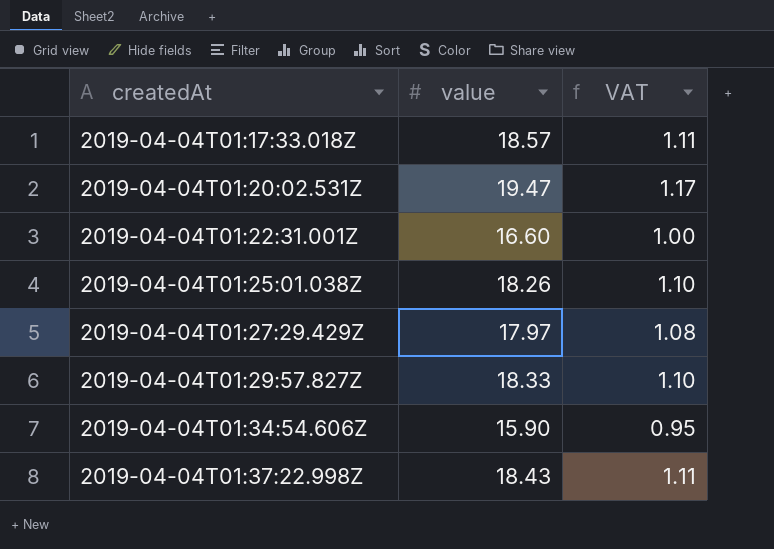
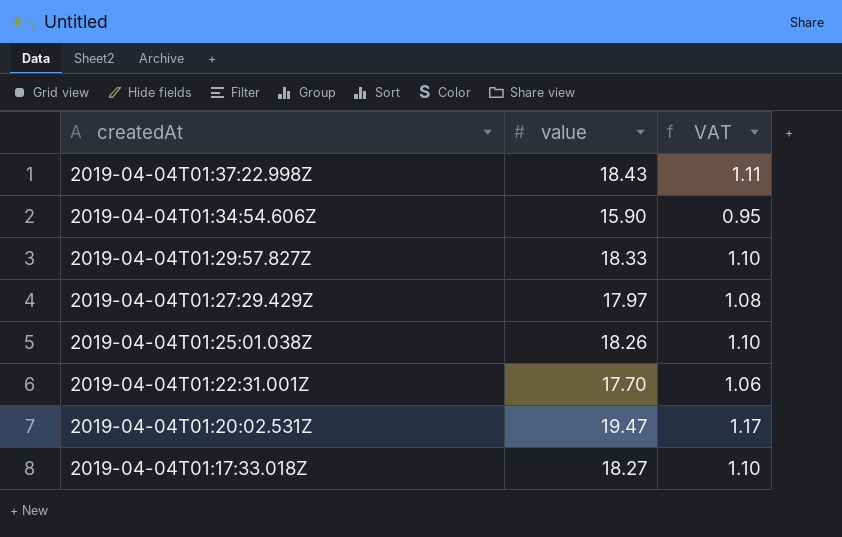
row order: createdAt ascending -> createdAt descending
2019-04-04T01:22:31.001Z | value: 16.60 -> 17.70
2019-04-04T01:22:31.001Z | VAT: 1.00 -> 1.06
2019-04-04T01:17:33.018Z | value: 18.57 -> 18.27
2019-04-04T01:17:33.018Z | VAT: 1.11 -> 1.10

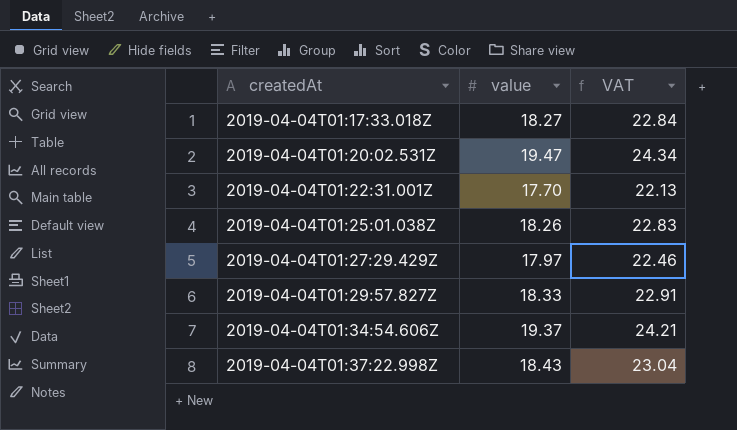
row order: createdAt descending -> createdAt ascending
column VAT | formula: [value] * 0.06 -> [value] * 1.25
2019-04-04T01:34:54.606Z | value: 15.90 -> 19.37

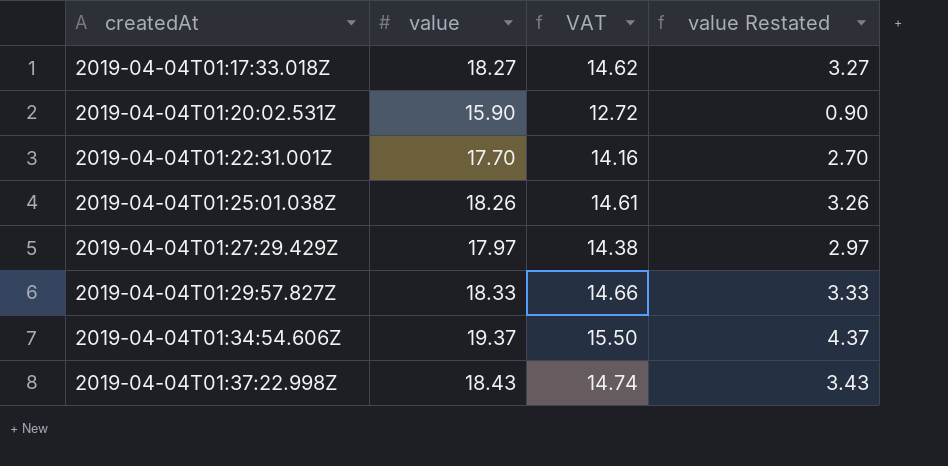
column VAT | formula: [value] * 1.25 -> [value] * 0.8
column value Restated | formula: none -> [value] - 15
2019-04-04T01:20:02.531Z | value: 19.47 -> 15.90

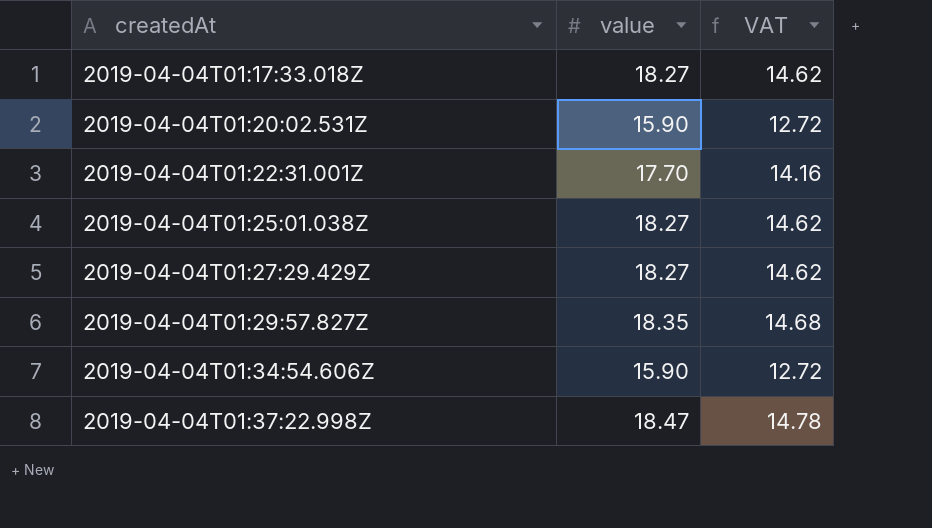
column value Restated | formula: [value] - 15 -> none
2019-04-04T01:25:01.038Z | value: 18.26 -> 18.27
2019-04-04T01:25:01.038Z | VAT: 14.61 -> 14.62
2019-04-04T01:27:29.429Z | value: 17.97 -> 18.27
2019-04-04T01:27:29.429Z | VAT: 14.38 -> 14.62
2019-04-04T01:29:57.827Z | value: 18.33 -> 18.35
2019-04-04T01:29:57.827Z | VAT: 14.66 -> 14.68
2019-04-04T01:34:54.606Z | value: 19.37 -> 15.90
2019-04-04T01:34:54.606Z | VAT: 15.50 -> 12.72
2019-04-04T01:37:22.998Z | value: 18.43 -> 18.47
2019-04-04T01:37:22.998Z | VAT: 14.74 -> 14.78

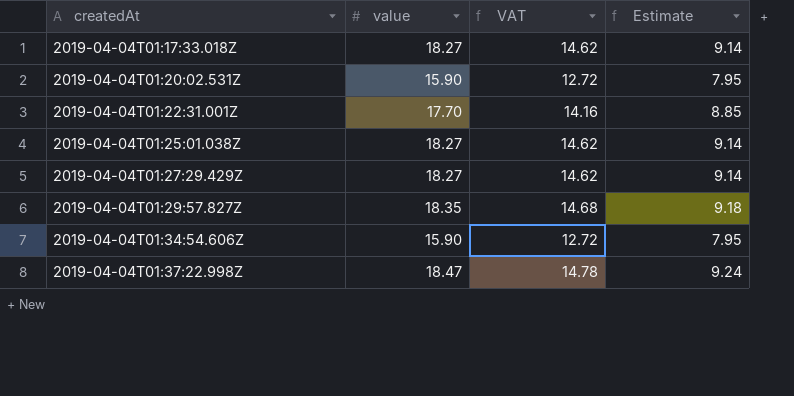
column Estimate | formula: none -> [value] * 0.5

